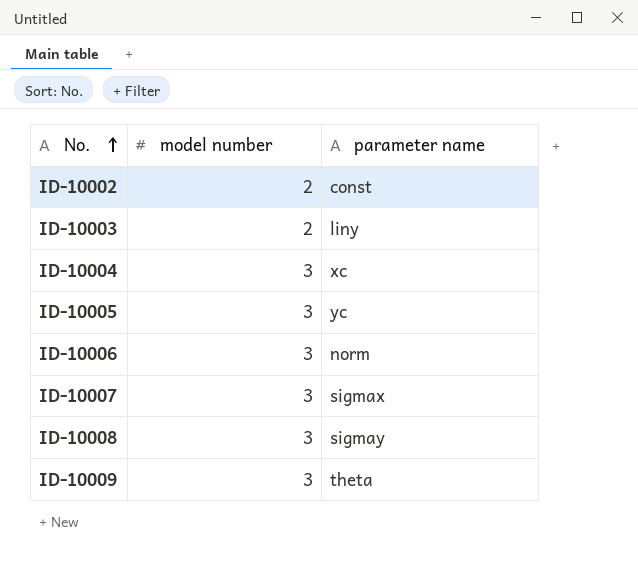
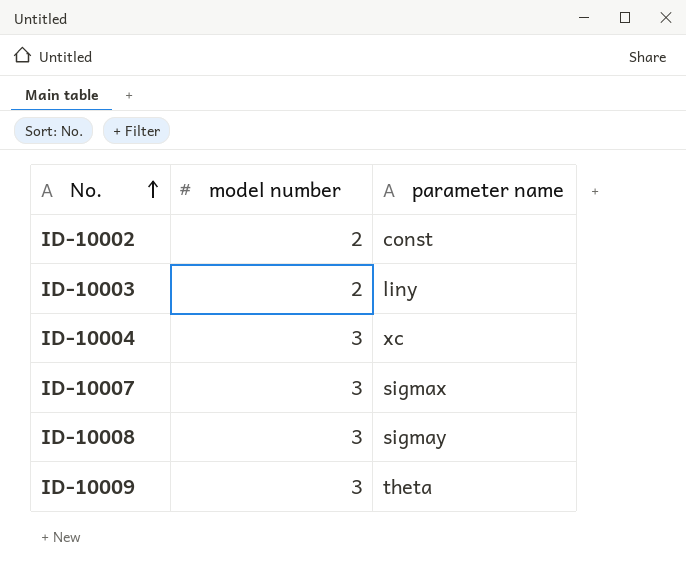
row ID-10005: 3 | yc -> none
row ID-10006: 3 | norm -> none

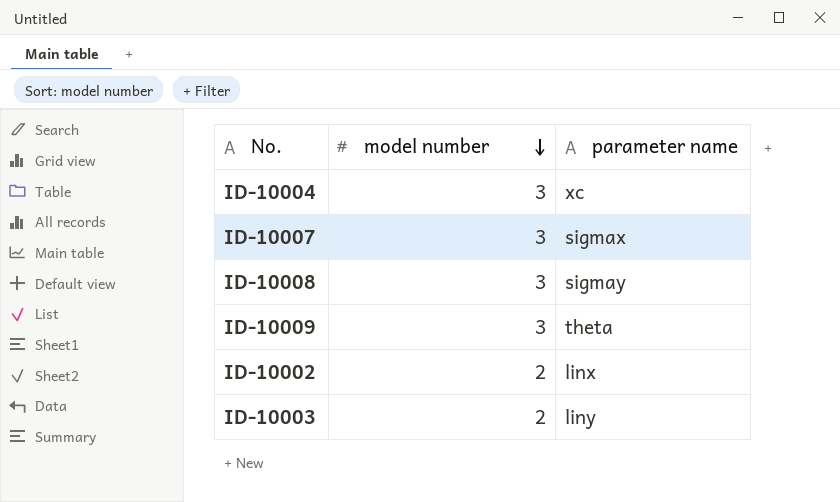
row order: No. ascending -> model number descending
ID-10002 | parameter name: const -> linx

